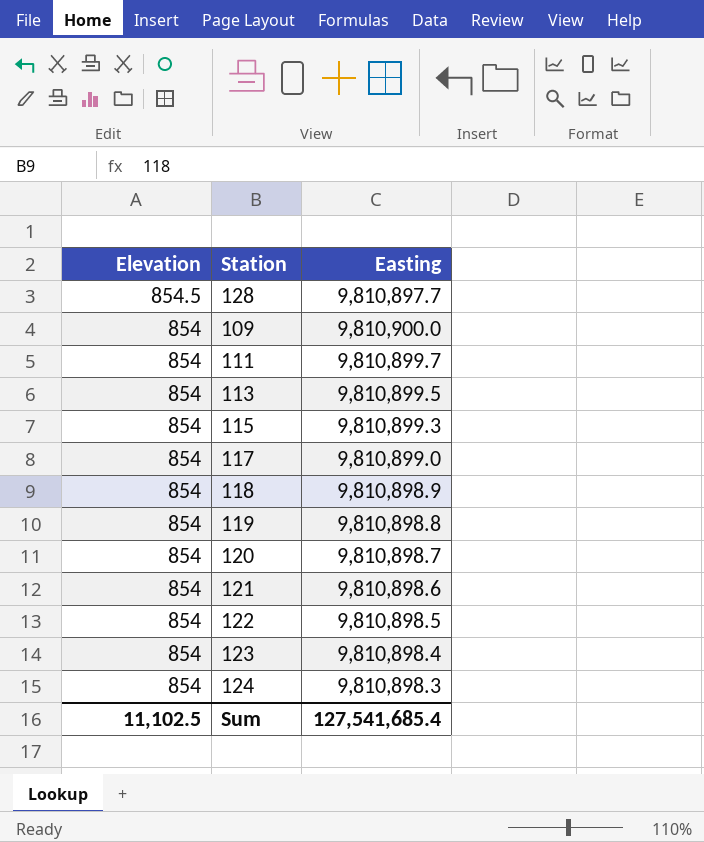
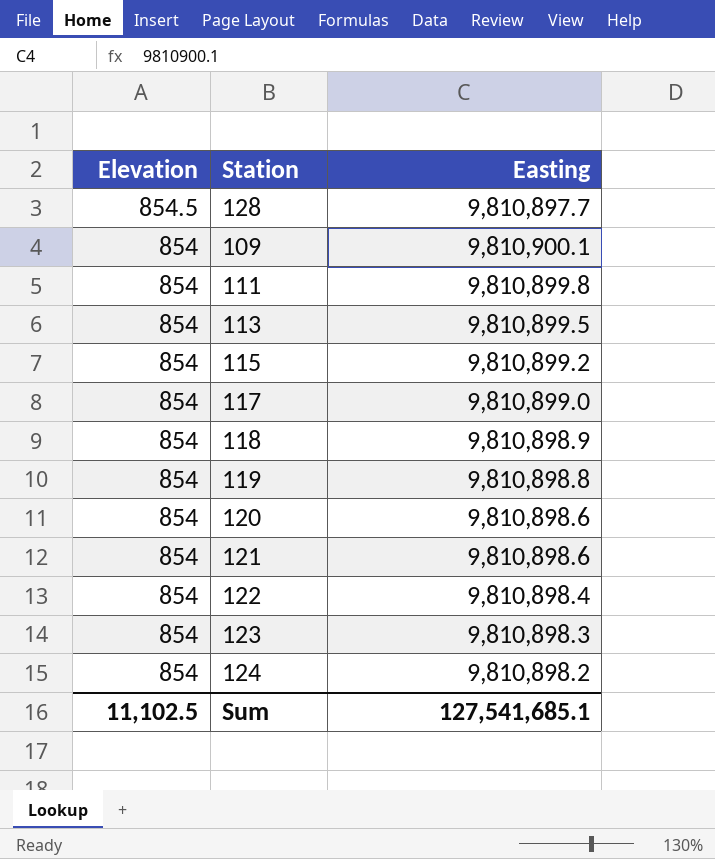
109 | Easting: 9,810,900.0 -> 9,810,900.1
111 | Easting: 9,810,899.7 -> 9,810,899.8
115 | Easting: 9,810,899.3 -> 9,810,899.2
120 | Easting: 9,810,898.7 -> 9,810,898.6
122 | Easting: 9,810,898.5 -> 9,810,898.4
123 | Easting: 9,810,898.4 -> 9,810,898.3
124 | Easting: 9,810,898.3 -> 9,810,898.2
Sum | Easting: 127,541,685.4 -> 127,541,685.1

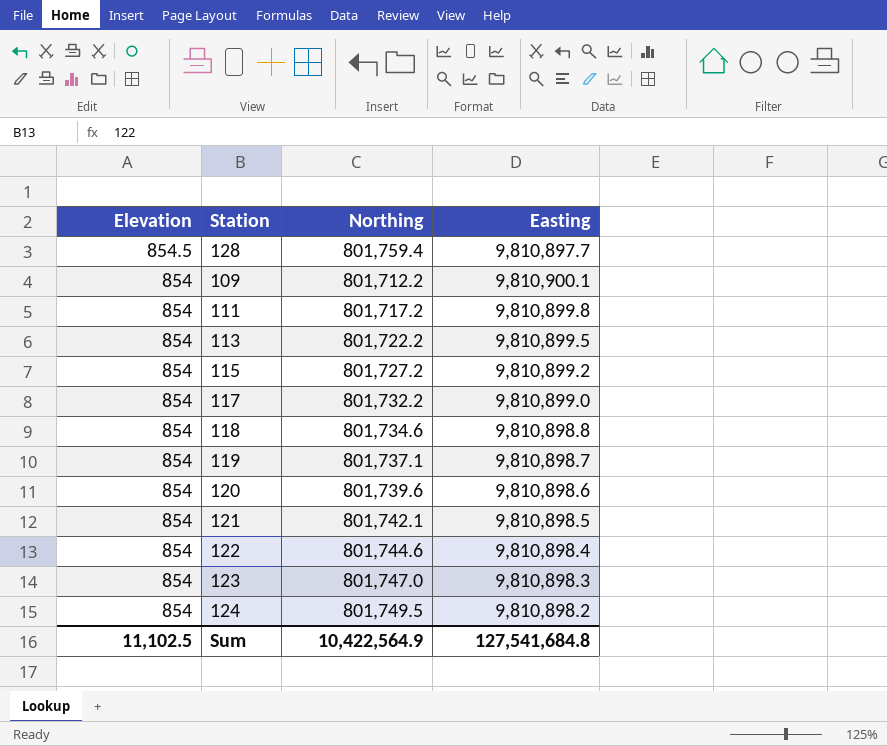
column Northing | position: none -> 3
118 | Easting: 9,810,898.9 -> 9,810,898.8
119 | Easting: 9,810,898.8 -> 9,810,898.7
121 | Easting: 9,810,898.6 -> 9,810,898.5
Sum | Easting: 127,541,685.1 -> 127,541,684.8

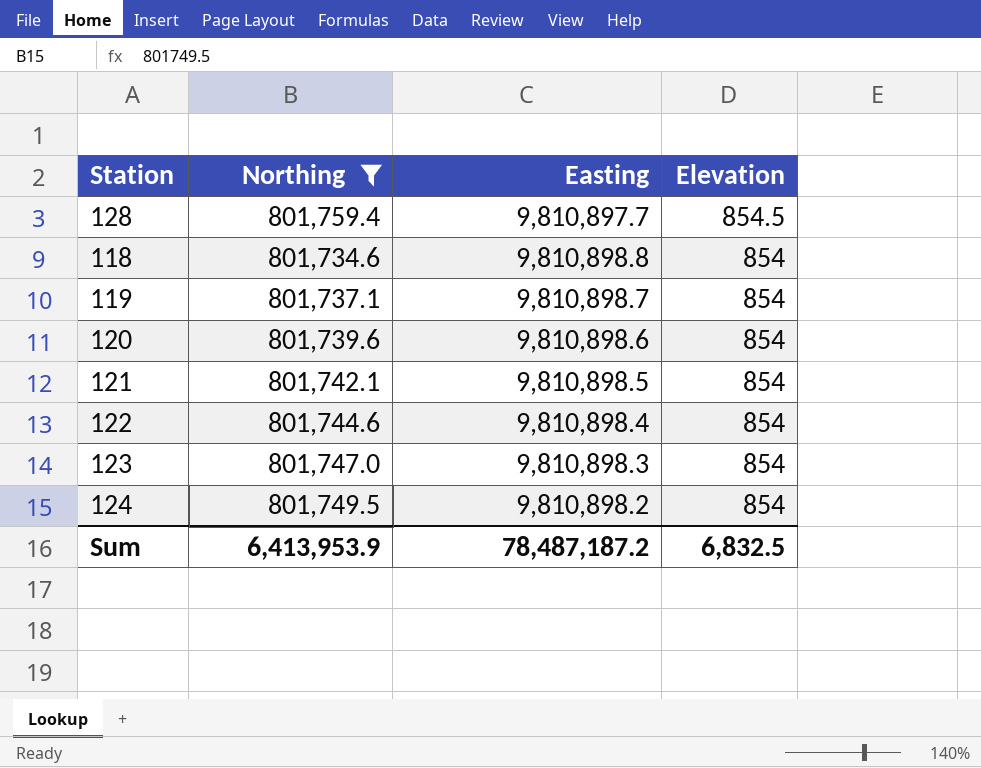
filter: none -> Northing >= 801,734.6
column Elevation | position: 1 -> 4
Sum | Northing: 10,422,564.9 -> 6,413,953.9
Sum | Easting: 127,541,684.8 -> 78,487,187.2
Sum | Elevation: 11,102.5 -> 6,832.5

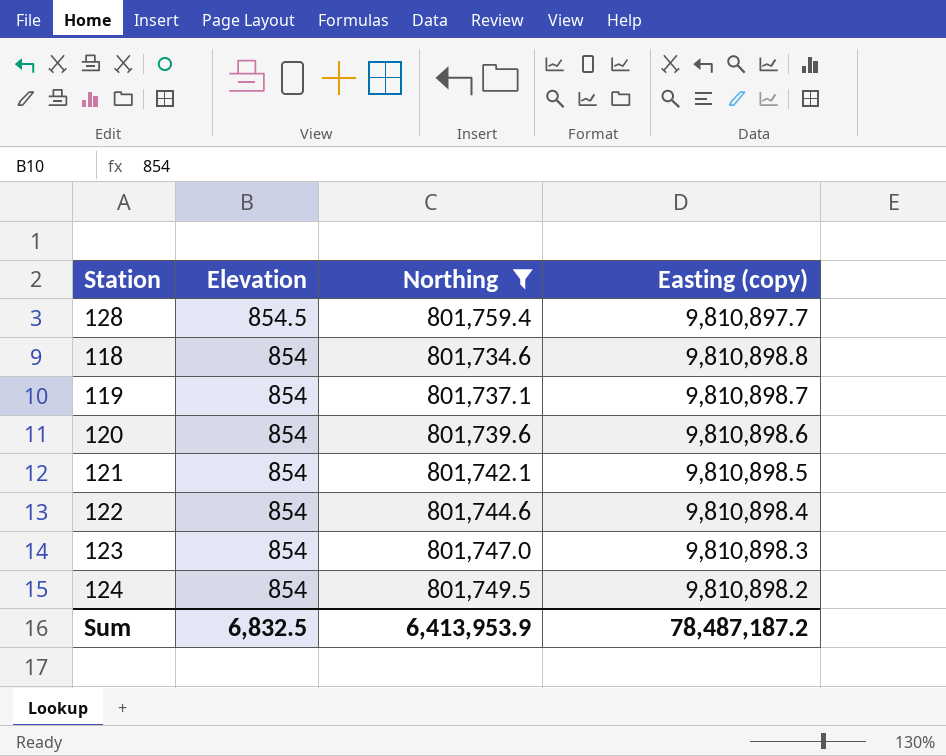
column Elevation | position: 4 -> 2
column name: Easting -> Easting (copy)

